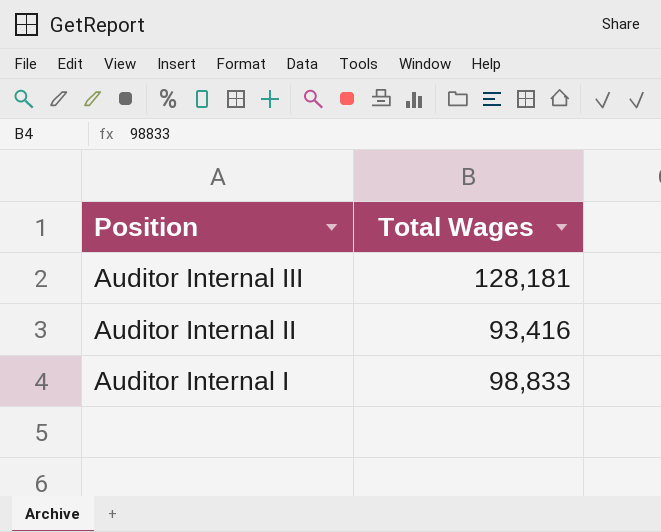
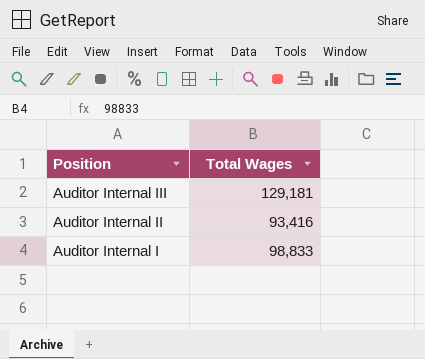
Auditor Internal III | Total Wages: 128,181 -> 129,181

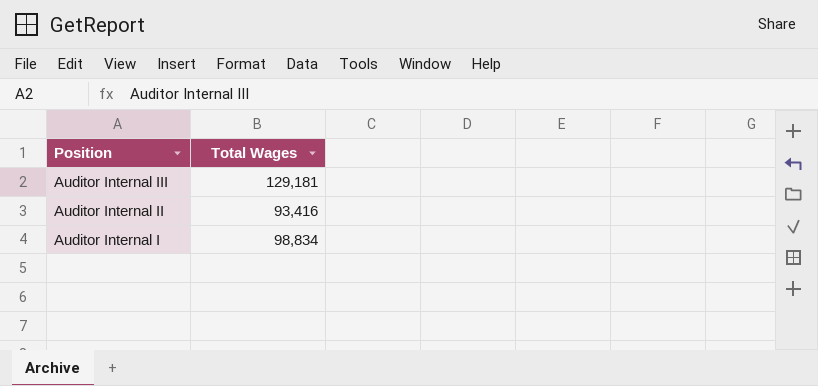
Auditor Internal I | Total Wages: 98,833 -> 98,834

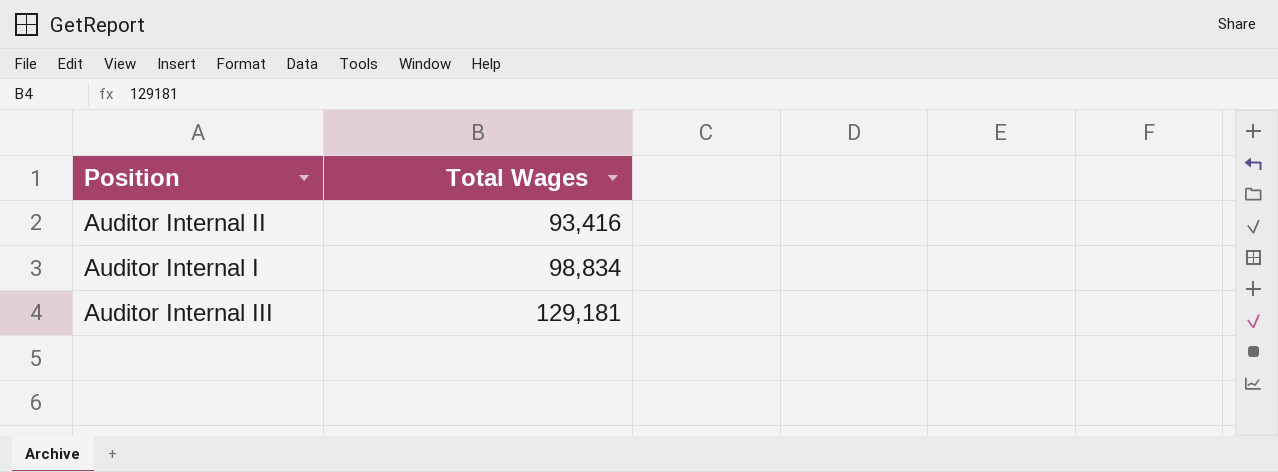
row order: Position descending -> Total Wages ascending

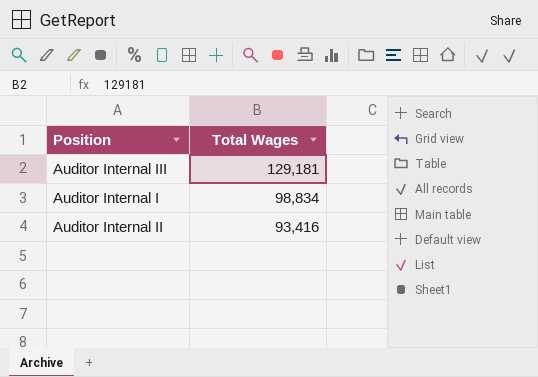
row order: Total Wages ascending -> Total Wages descending

